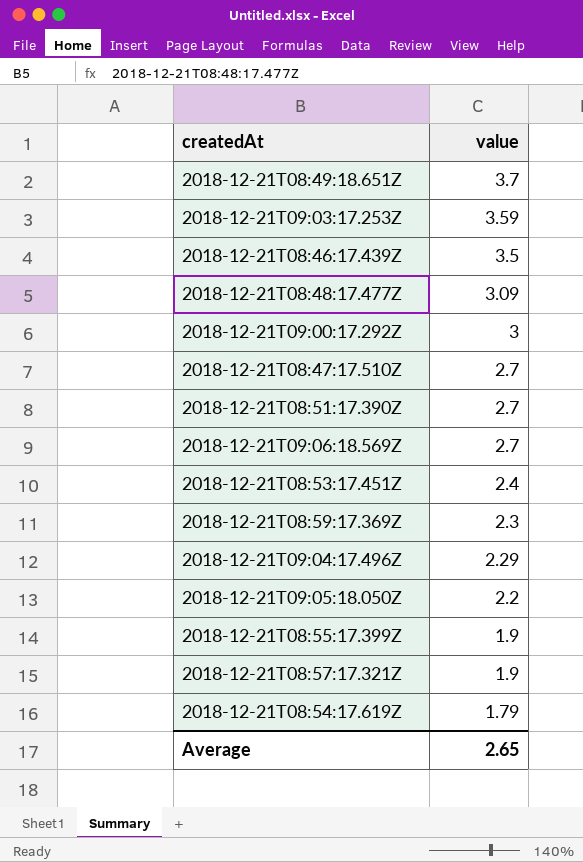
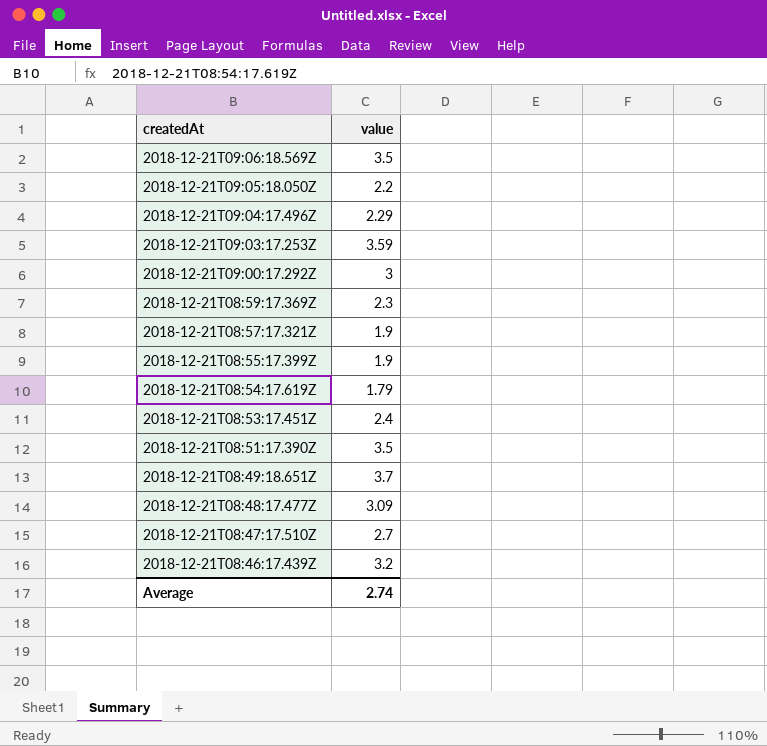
row order: value descending -> createdAt descending
2018-12-21T09:06:18.569Z | value: 2.7 -> 3.5
2018-12-21T08:51:17.390Z | value: 2.7 -> 3.5
2018-12-21T08:46:17.439Z | value: 3.5 -> 3.2
Average | value: 2.65 -> 2.74

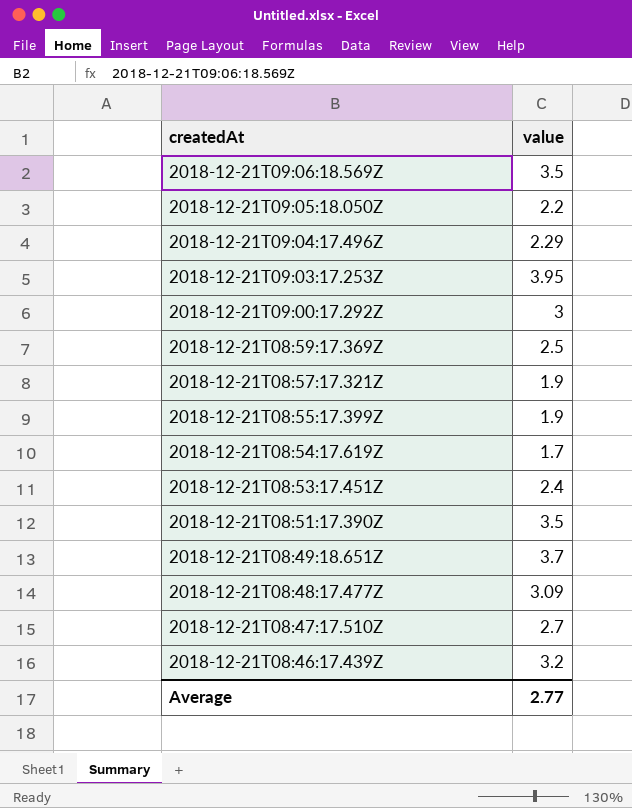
2018-12-21T09:03:17.253Z | value: 3.59 -> 3.95
2018-12-21T08:59:17.369Z | value: 2.3 -> 2.5
2018-12-21T08:54:17.619Z | value: 1.79 -> 1.7
Average | value: 2.74 -> 2.77

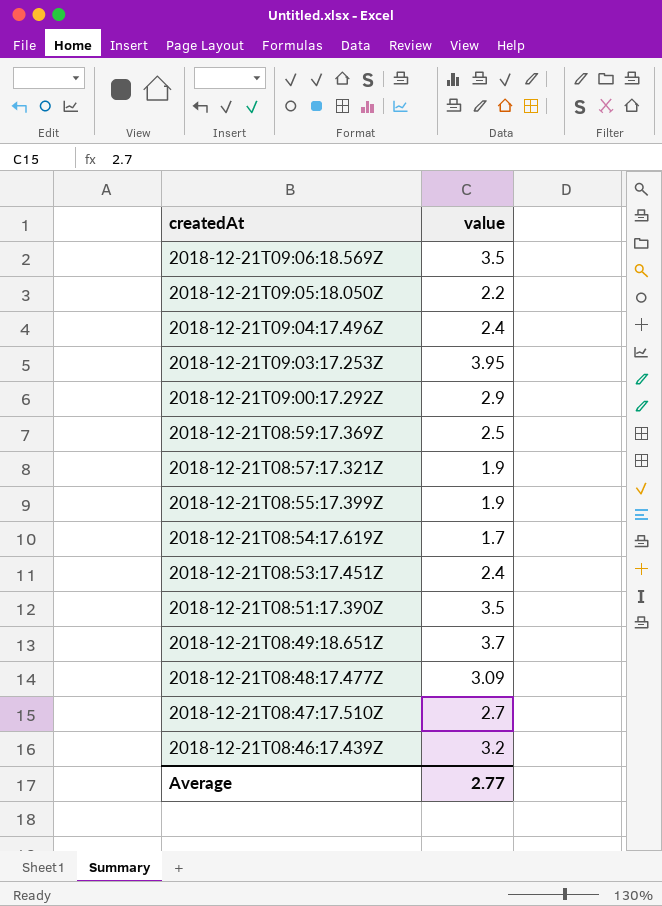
2018-12-21T09:04:17.496Z | value: 2.29 -> 2.4
2018-12-21T09:00:17.292Z | value: 3 -> 2.9

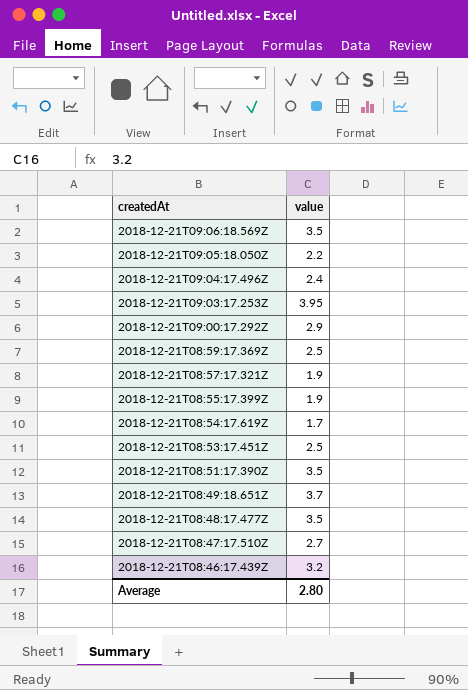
2018-12-21T08:53:17.451Z | value: 2.4 -> 2.5
2018-12-21T08:48:17.477Z | value: 3.09 -> 3.5
Average | value: 2.77 -> 2.80

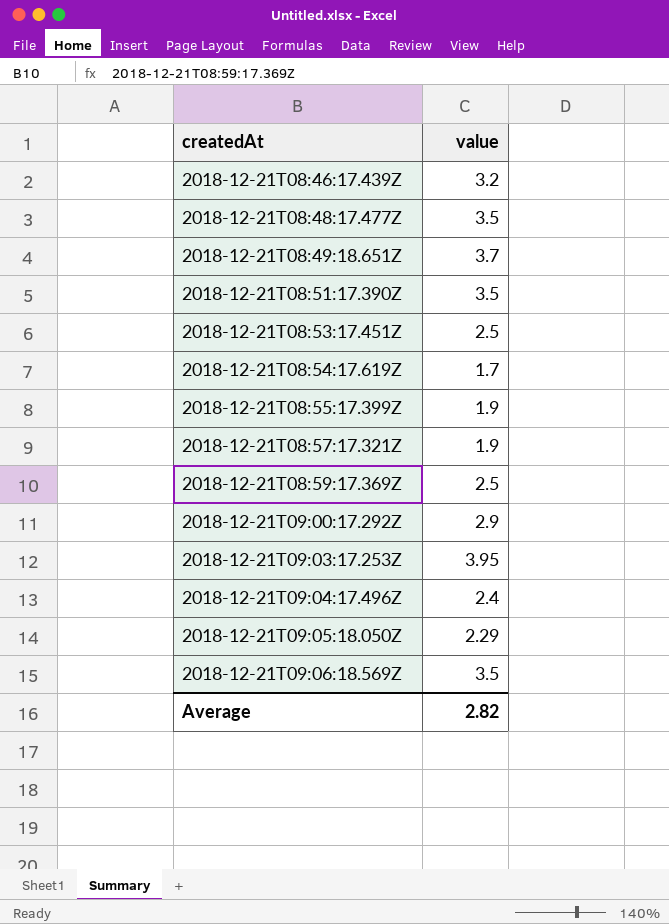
row order: createdAt descending -> createdAt ascending
row 2018-12-21T08:47:17.510Z: 2.7 -> none
2018-12-21T09:05:18.050Z | value: 2.2 -> 2.29
Average | value: 2.80 -> 2.82

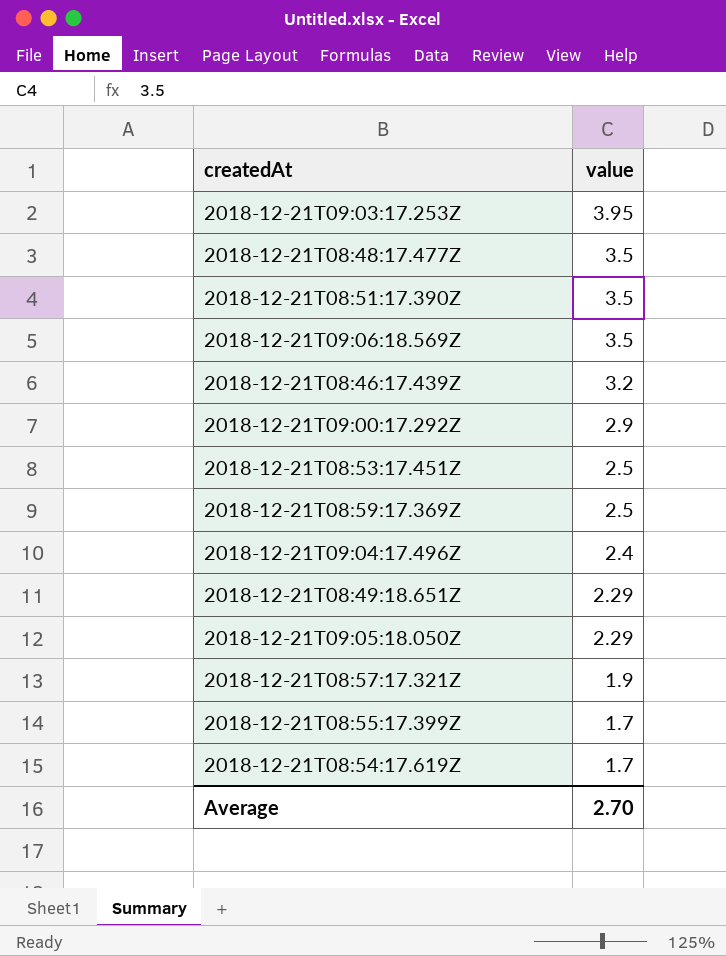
row order: createdAt ascending -> value descending
2018-12-21T08:49:18.651Z | value: 3.7 -> 2.29
2018-12-21T08:55:17.399Z | value: 1.9 -> 1.7
Average | value: 2.82 -> 2.70

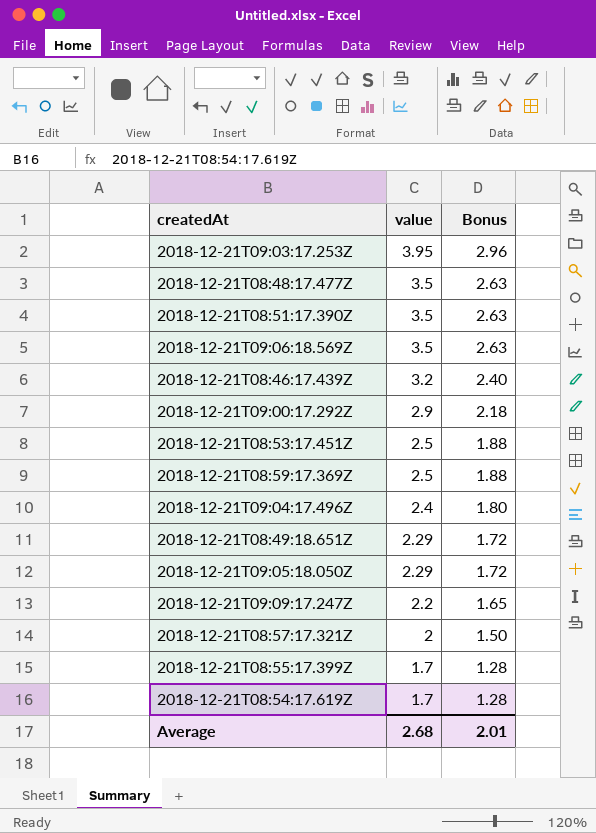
column Bonus | formula: none -> [value] * 0.75
row 2018-12-21T09:09:17.247Z: none -> 2.2 | 1.65
2018-12-21T08:57:17.321Z | value: 1.9 -> 2
Average | value: 2.70 -> 2.68

